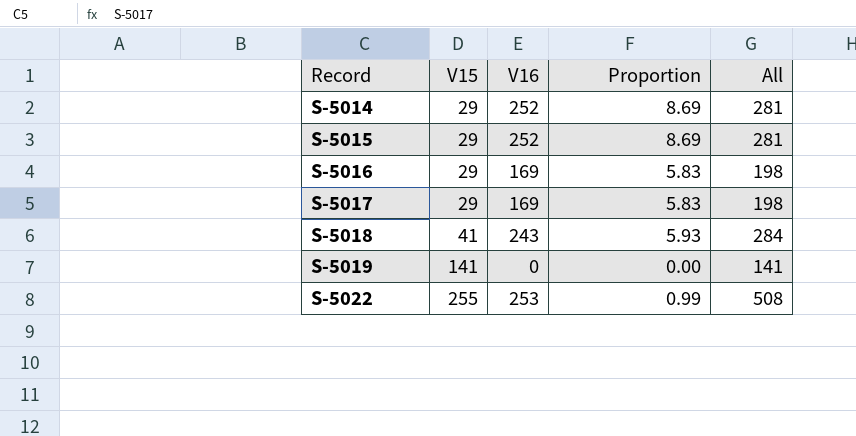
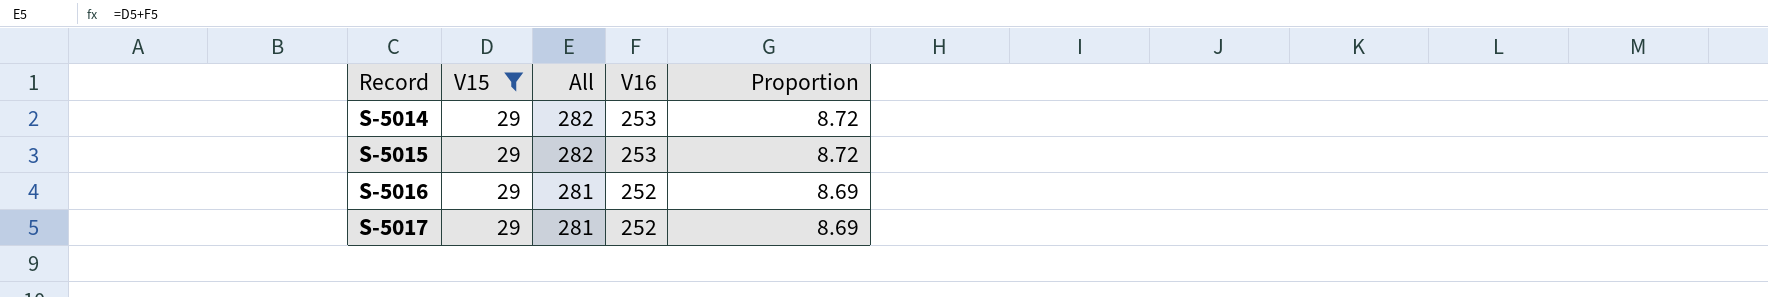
filter: none -> V15 = 29
column All | position: 5 -> 3
S-5014 | All: 281 -> 282
S-5014 | V16: 252 -> 253
S-5014 | Proportion: 8.69 -> 8.72
S-5015 | All: 281 -> 282
S-5015 | V16: 252 -> 253
S-5015 | Proportion: 8.69 -> 8.72
S-5016 | All: 198 -> 281
S-5016 | V16: 169 -> 252
S-5016 | Proportion: 5.83 -> 8.69
S-5017 | All: 198 -> 281
S-5017 | V16: 169 -> 252
S-5017 | Proportion: 5.83 -> 8.69

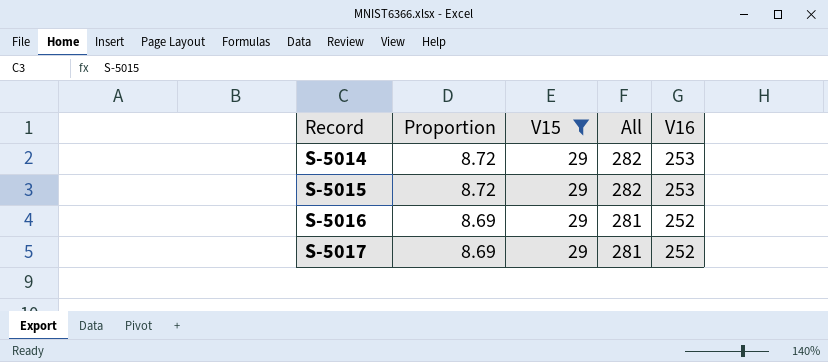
column Proportion | position: 5 -> 2

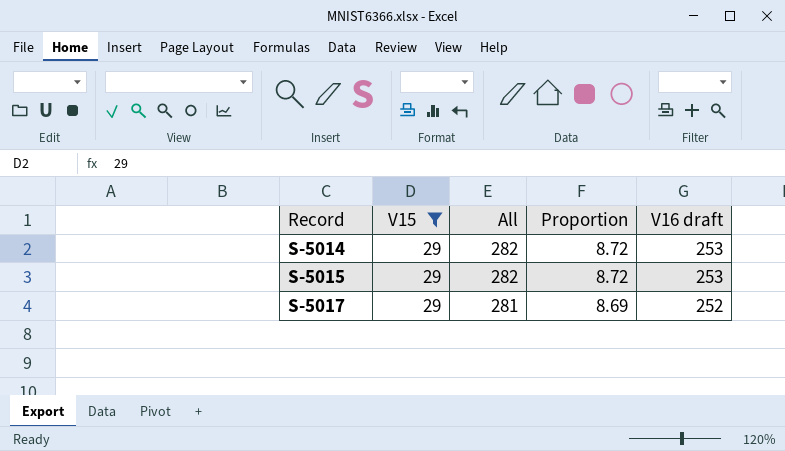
column Proportion | position: 2 -> 4
column name: V16 -> V16 draft
row S-5016: 8.69 | 29 | 281 | 252 -> none

